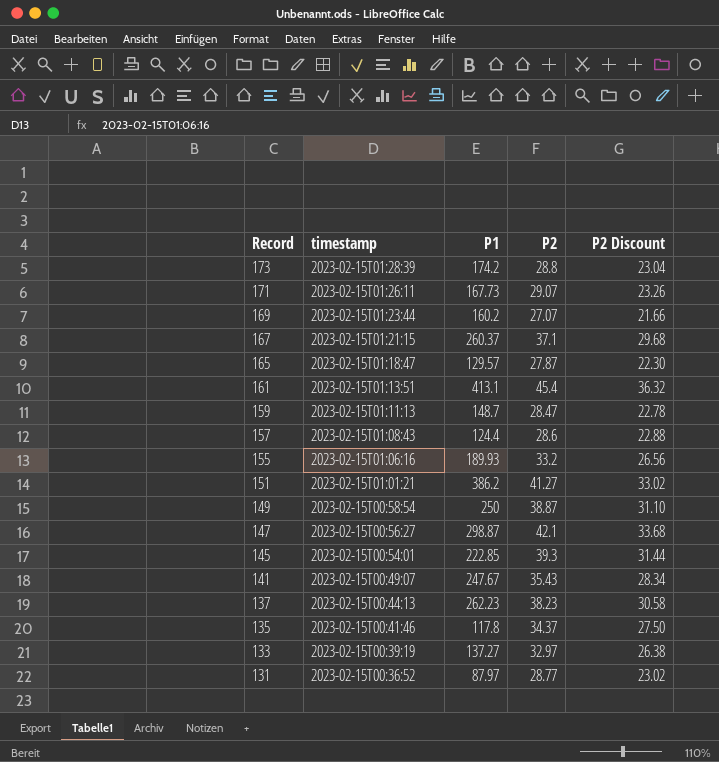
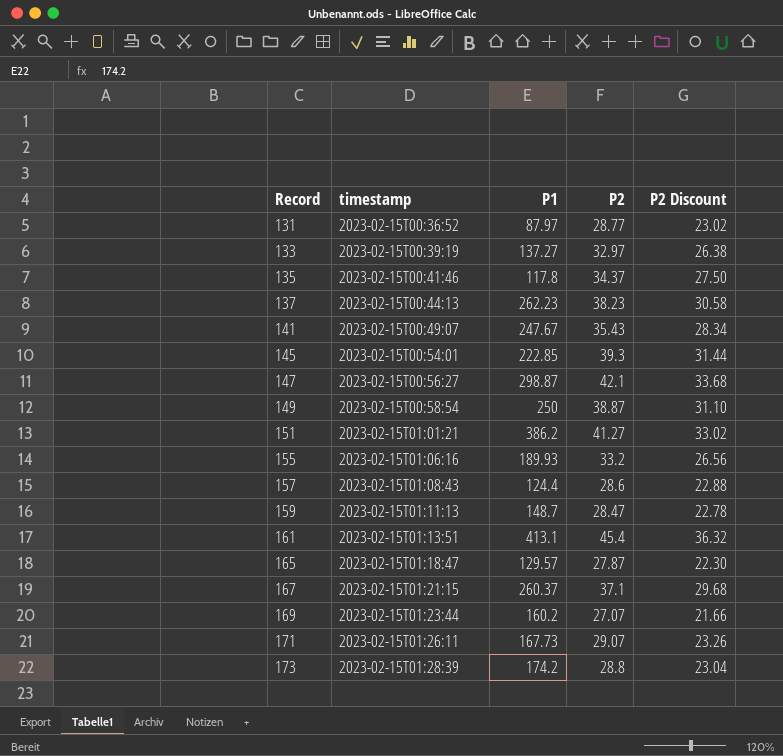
row order: Record descending -> Record ascending

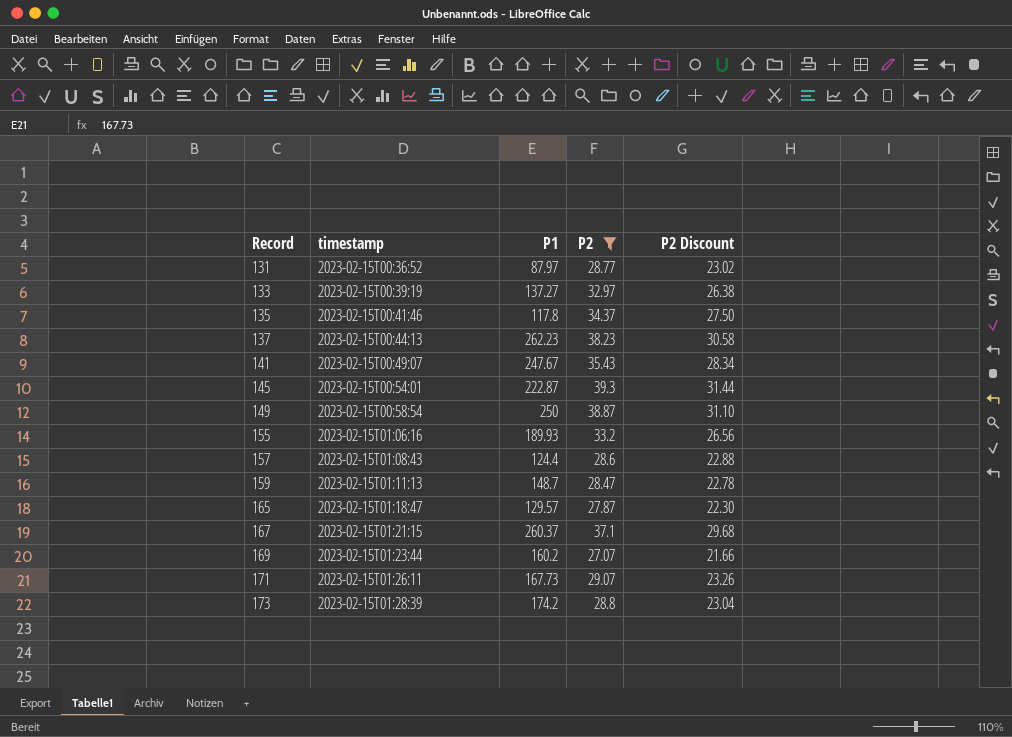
filter: none -> P2 <= 39.3
145 | P1: 222.85 -> 222.87

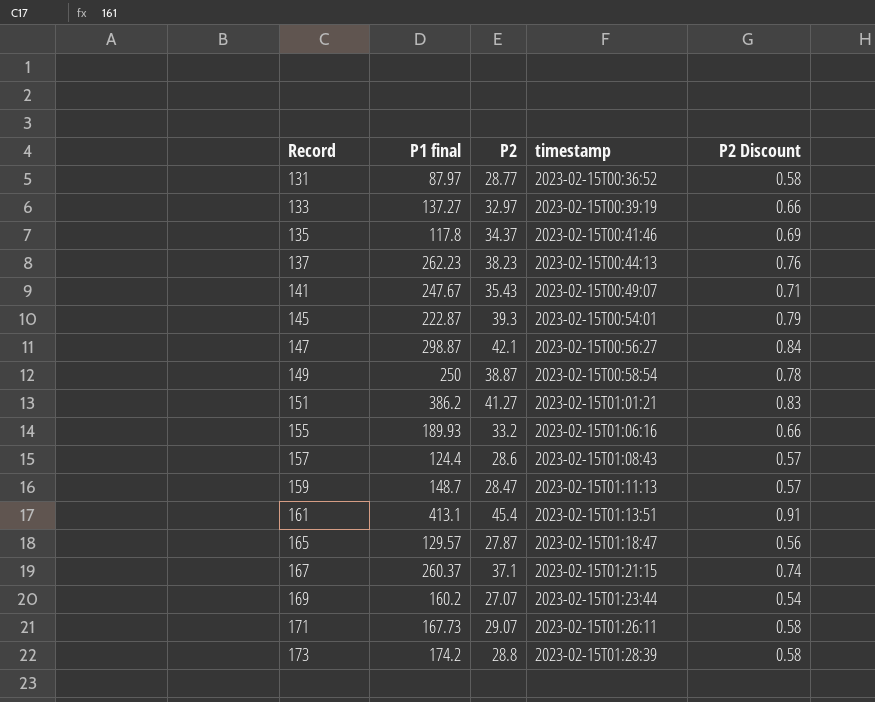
filter: P2 <= 39.3 -> none
column name: P1 -> P1 final
column timestamp | position: 2 -> 4
column P2 Discount | formula: [P2] * 0.8 -> [P2] * 0.02

